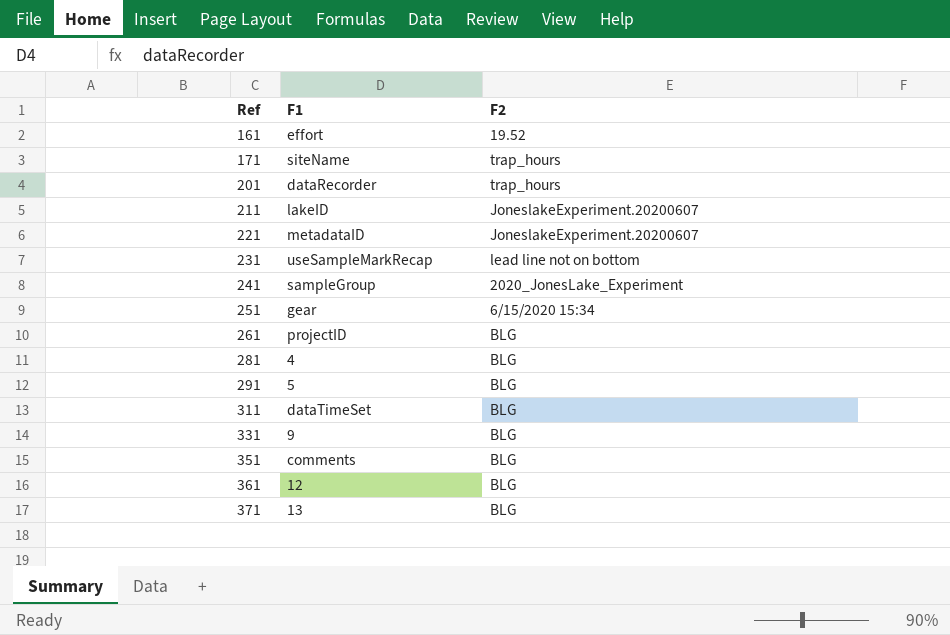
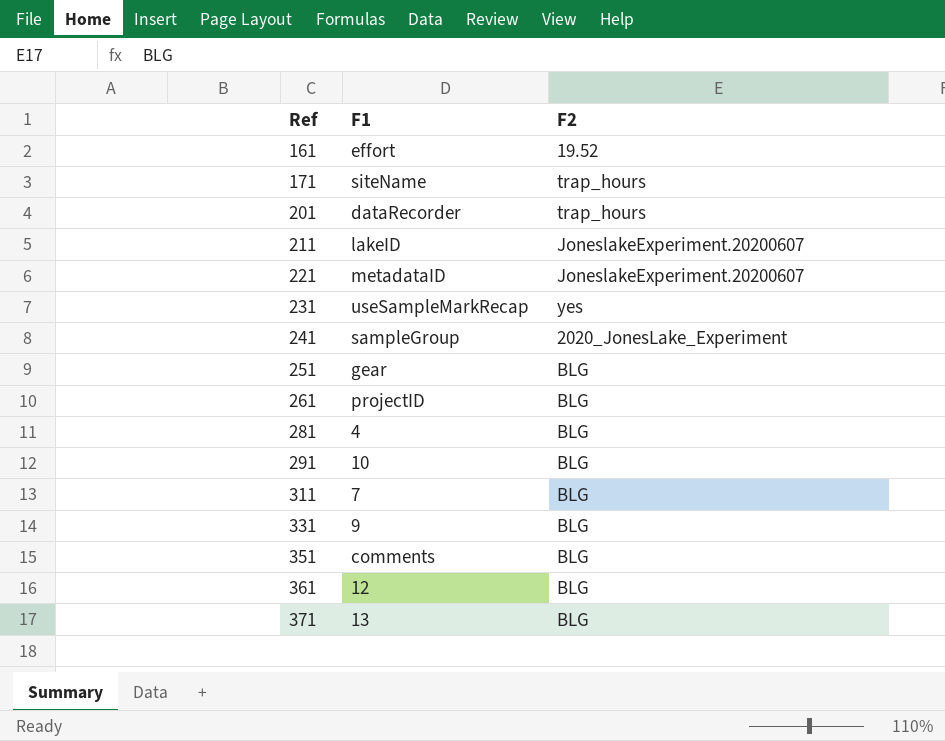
231 | F2: lead line not on bottom -> yes
251 | F2: 6/15/2020 15:34 -> BLG
291 | F1: 5 -> 10
311 | F1: dataTimeSet -> 7

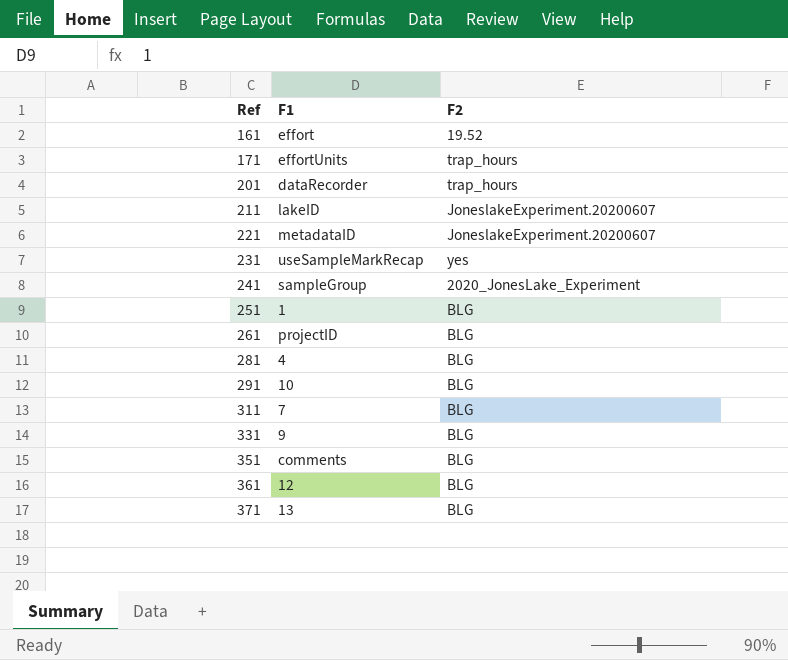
171 | F1: siteName -> effortUnits
251 | F1: gear -> 1

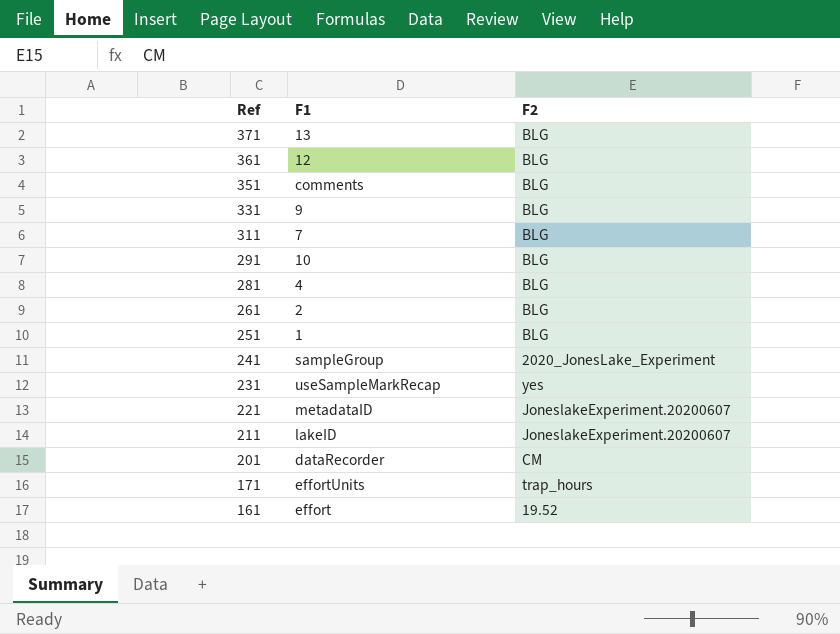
row order: Ref ascending -> Ref descending
261 | F1: projectID -> 2
201 | F2: trap_hours -> CM

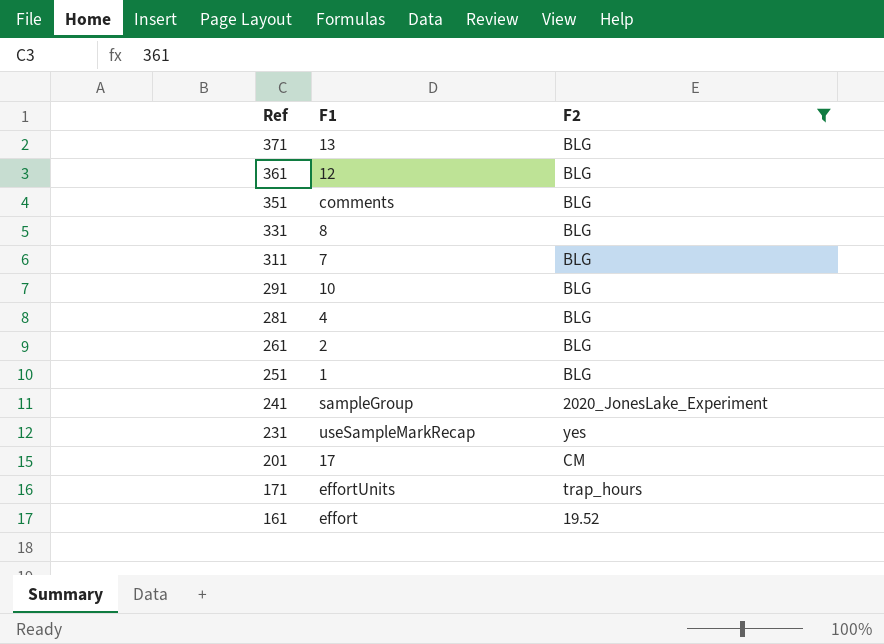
filter: none -> F2 != JoneslakeExperiment.20200607
331 | F1: 9 -> 8
201 | F1: dataRecorder -> 17

